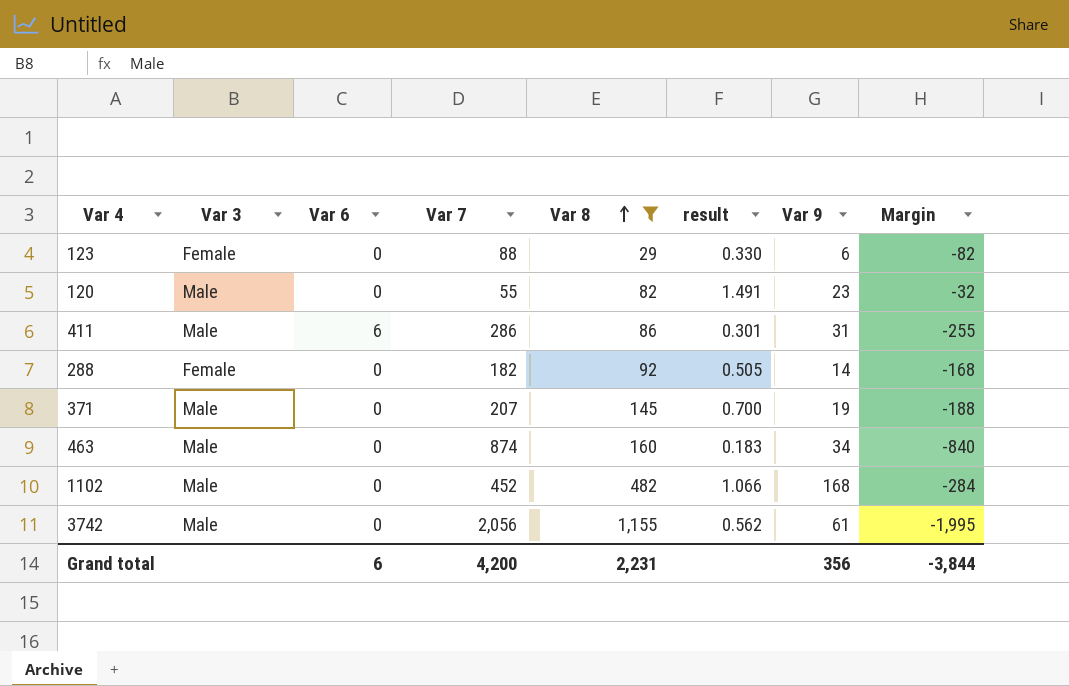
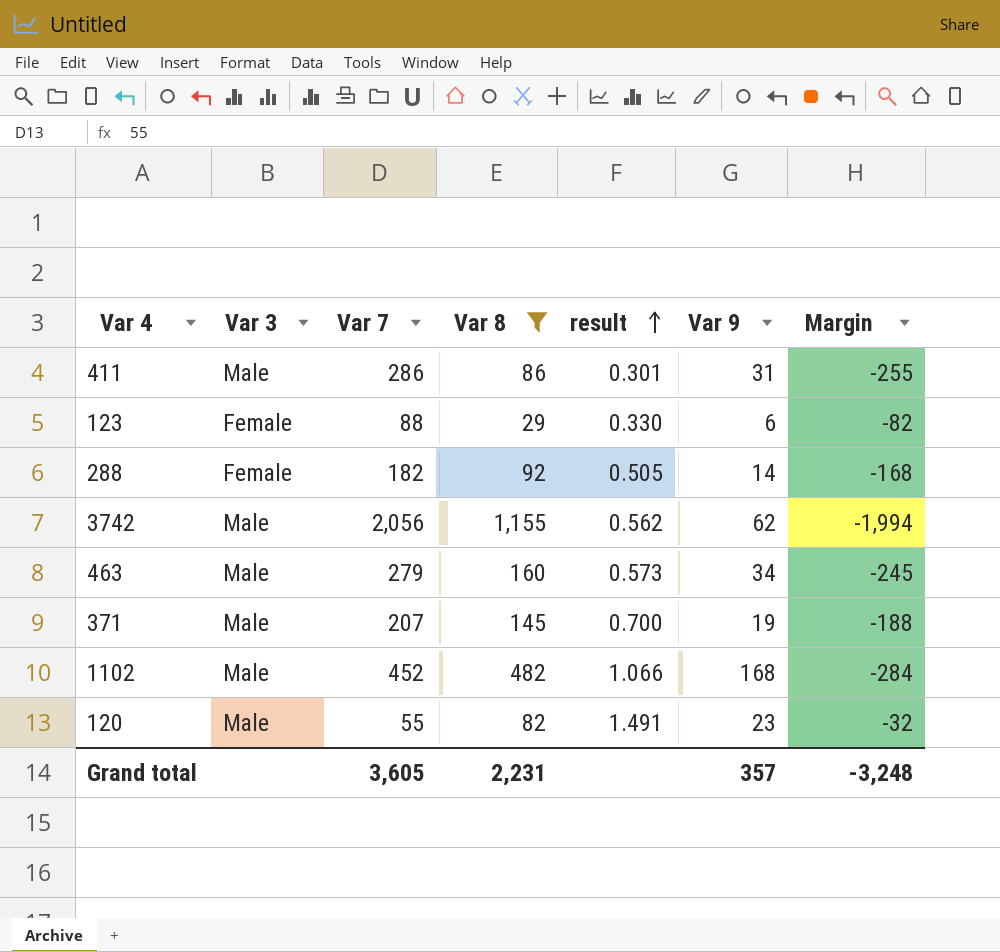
row order: Var 8 ascending -> result ascending
column Var 6 | position: 3 -> none
3742 | Var 9: 61 -> 62
3742 | Margin: -1,995 -> -1,994
463 | Var 7: 874 -> 279
463 | result: 0.183 -> 0.573
463 | Margin: -840 -> -245
Grand total | Var 7: 4,200 -> 3,605
Grand total | Var 9: 356 -> 357
Grand total | Margin: -3,844 -> -3,248

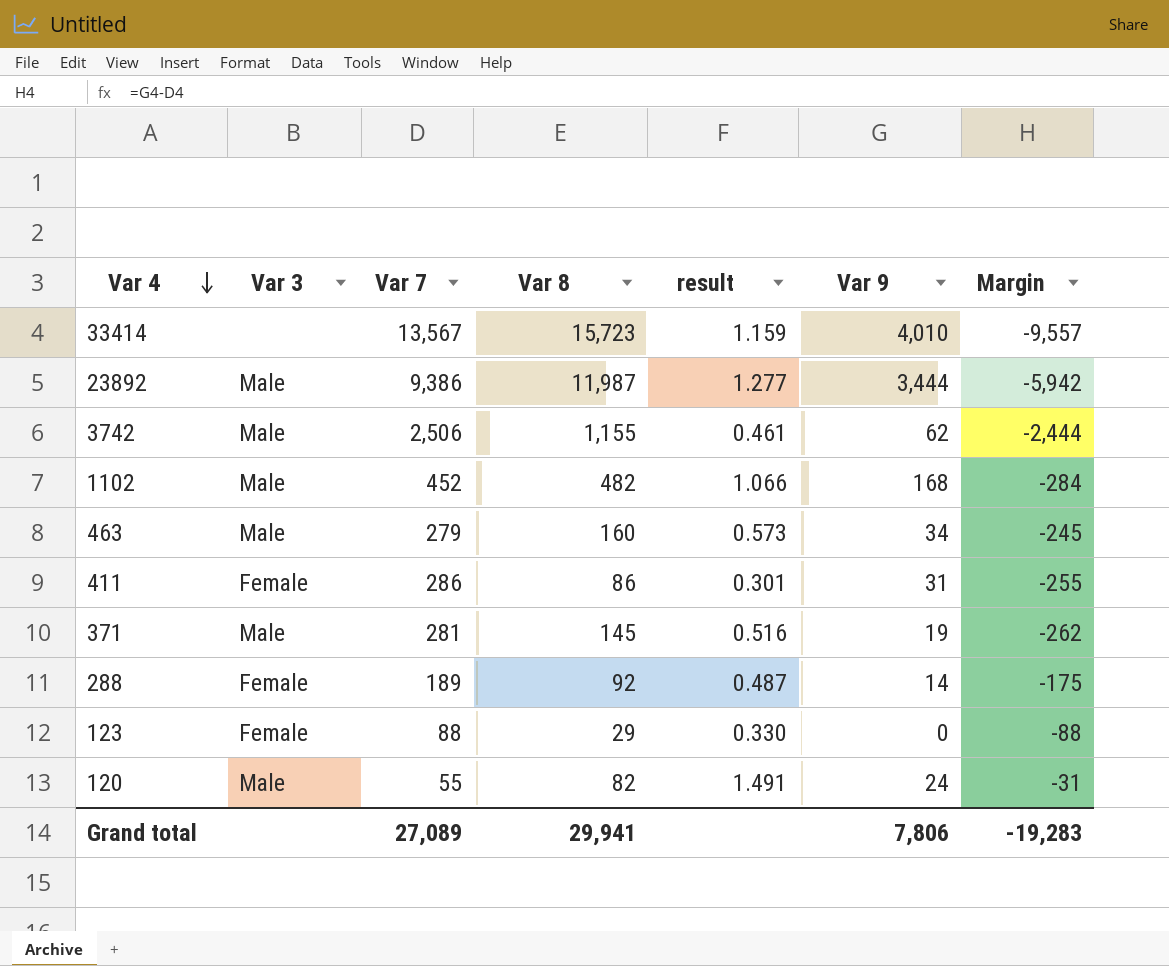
filter: Var 8 <= 1,155 -> none
row order: result ascending -> Var 4 descending
3742 | Var 7: 2,056 -> 2,506
3742 | result: 0.562 -> 0.461
3742 | Margin: -1,994 -> -2,444
411 | Var 3: Male -> Female
371 | Var 7: 207 -> 281
371 | result: 0.700 -> 0.516
371 | Margin: -188 -> -262
288 | Var 7: 182 -> 189
288 | result: 0.505 -> 0.487
288 | Margin: -168 -> -175
123 | Var 9: 6 -> 0
123 | Margin: -82 -> -88
120 | Var 9: 23 -> 24
120 | Margin: -32 -> -31
Grand total | Var 7: 3,605 -> 27,089
Grand total | Var 8: 2,231 -> 29,941
Grand total | Var 9: 357 -> 7,806
Grand total | Margin: -3,248 -> -19,283

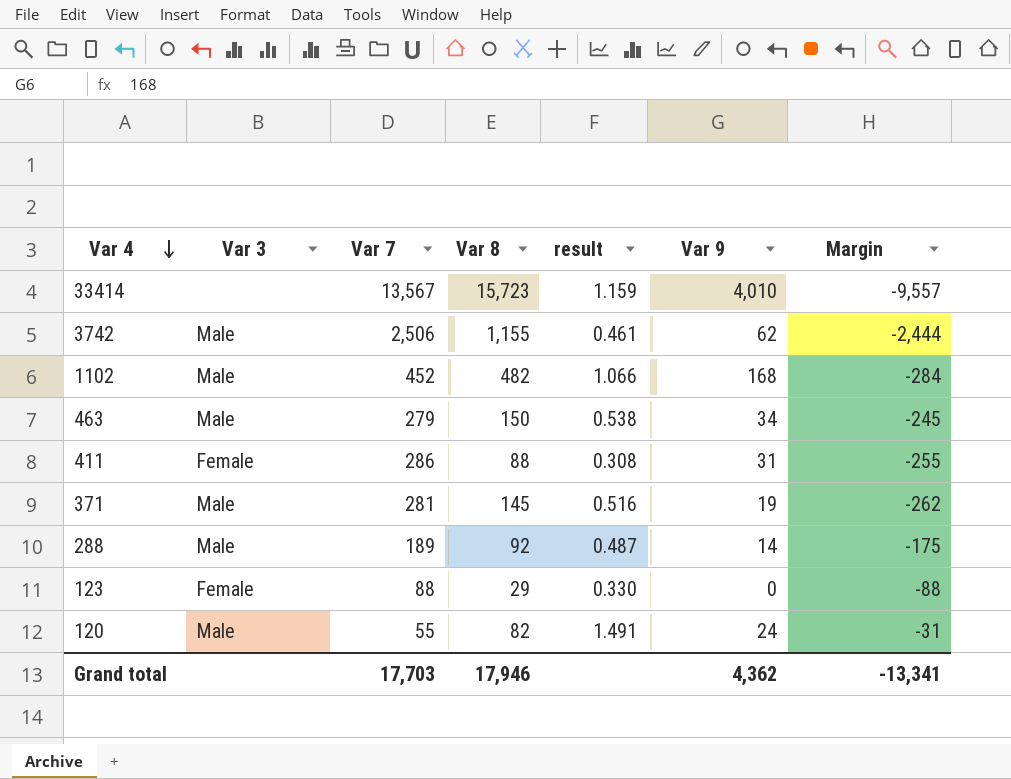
row 23892: Male | 9,386 | 11,987 | 1.277 | 3,444 | -5,942 -> none
463 | Var 8: 160 -> 150
463 | result: 0.573 -> 0.538
411 | Var 8: 86 -> 88
411 | result: 0.301 -> 0.308
288 | Var 3: Female -> Male
Grand total | Var 7: 27,089 -> 17,703
Grand total | Var 8: 29,941 -> 17,946
Grand total | Var 9: 7,806 -> 4,362
Grand total | Margin: -19,283 -> -13,341

